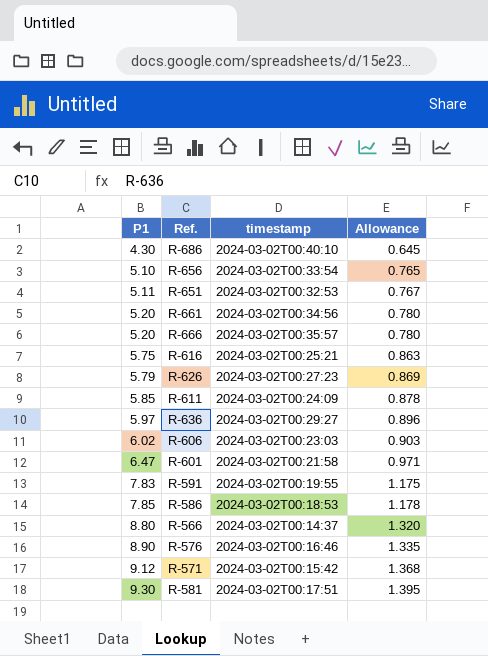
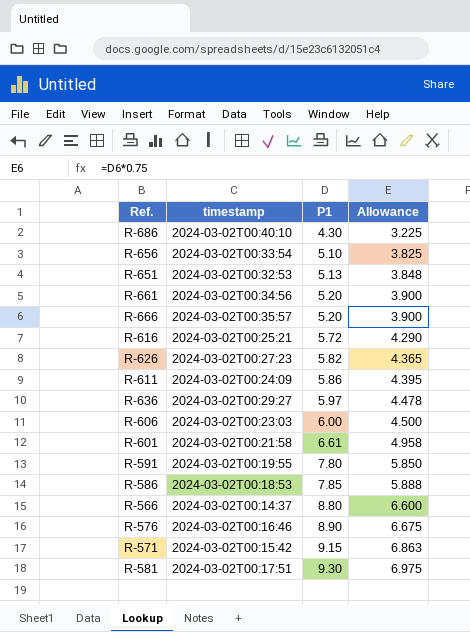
column P1 | position: 1 -> 3
column Allowance | formula: [P1] * 0.15 -> [P1] * 0.75
R-651 | P1: 5.11 -> 5.13
R-616 | P1: 5.75 -> 5.72
R-626 | P1: 5.79 -> 5.82
R-611 | P1: 5.85 -> 5.86
R-606 | P1: 6.02 -> 6.00
R-601 | P1: 6.47 -> 6.61
R-591 | P1: 7.83 -> 7.80
R-571 | P1: 9.12 -> 9.15

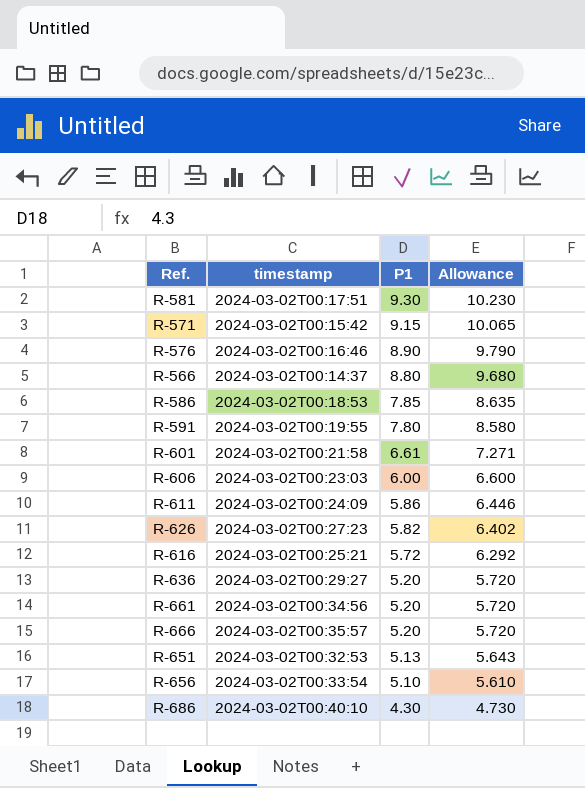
row order: P1 ascending -> P1 descending
column Allowance | formula: [P1] * 0.75 -> [P1] * 1.1
R-636 | P1: 5.97 -> 5.20

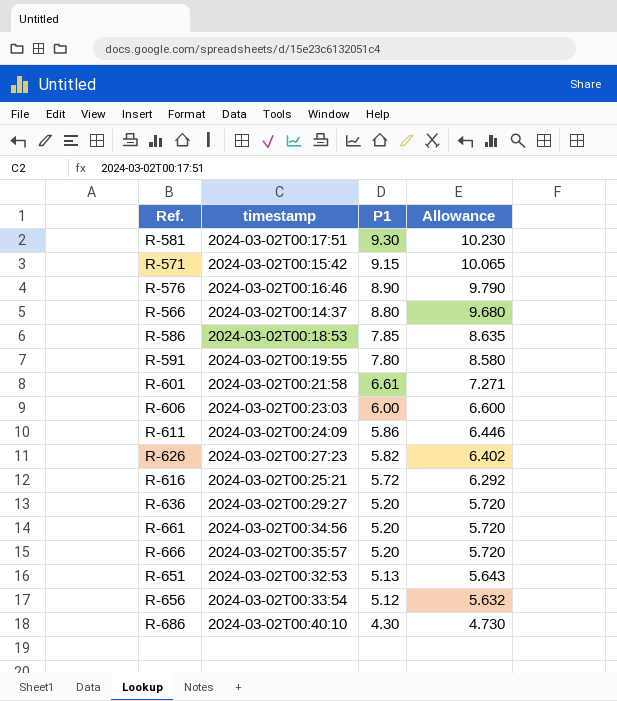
R-656 | P1: 5.10 -> 5.12
R-656 | Allowance: 5.610 -> 5.632

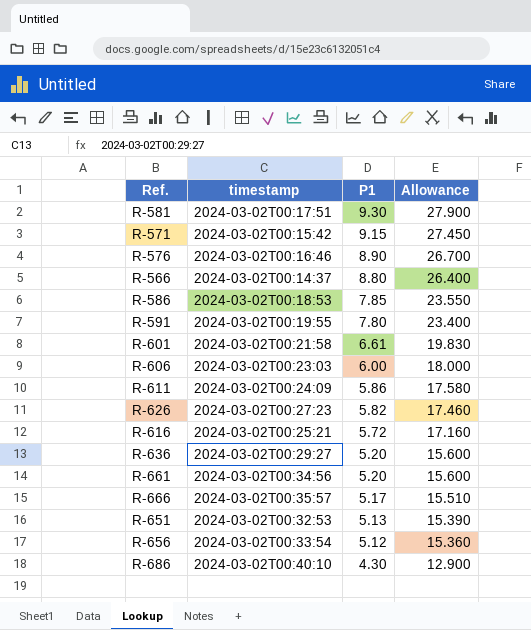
column Allowance | formula: [P1] * 1.1 -> [P1] * 3
R-666 | P1: 5.20 -> 5.17

